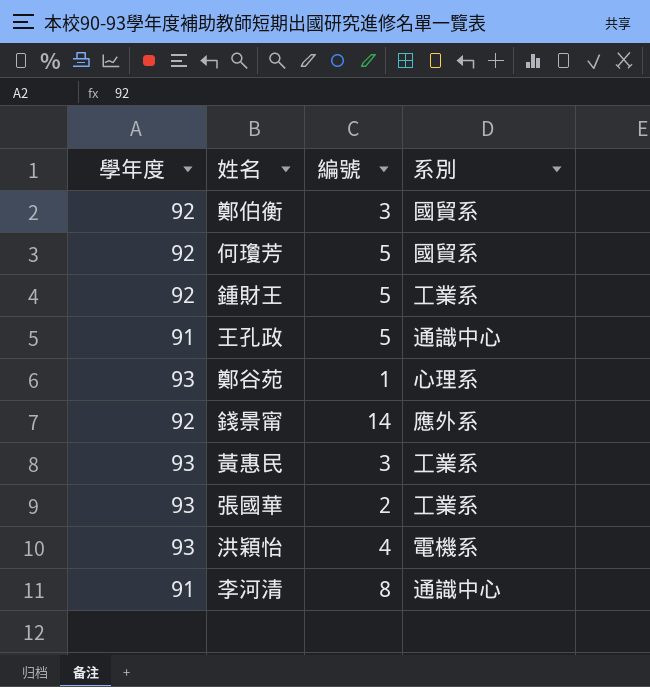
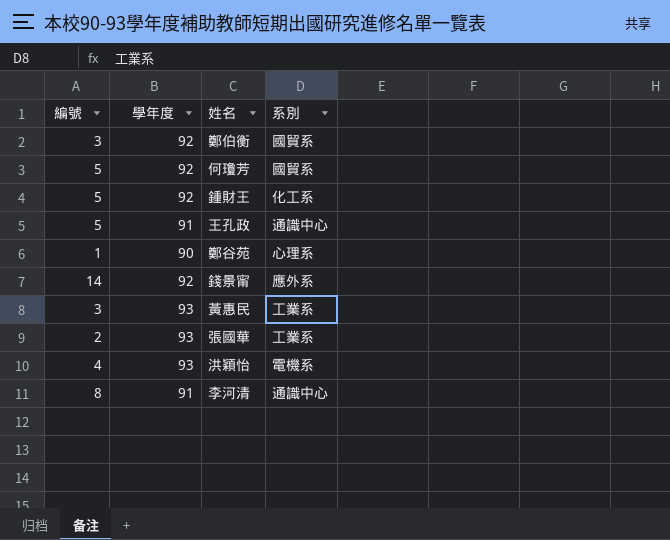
column 編號 | position: 3 -> 1
鍾財王 | 系別: 工業系 -> 化工系
鄭谷苑 | 學年度: 93 -> 90

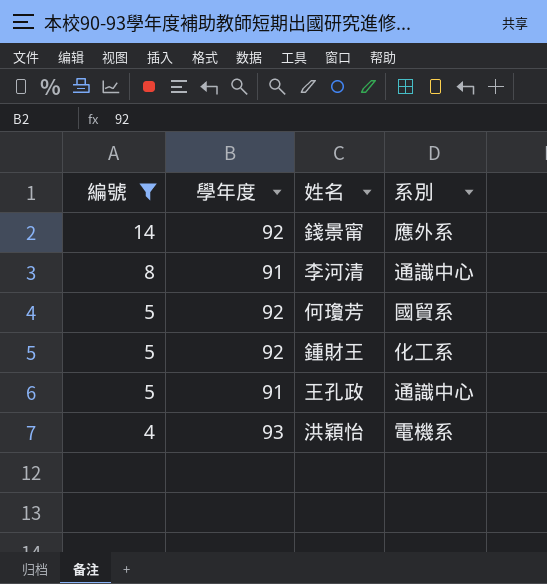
filter: none -> 編號 >= 4
row order: none -> 編號 descending

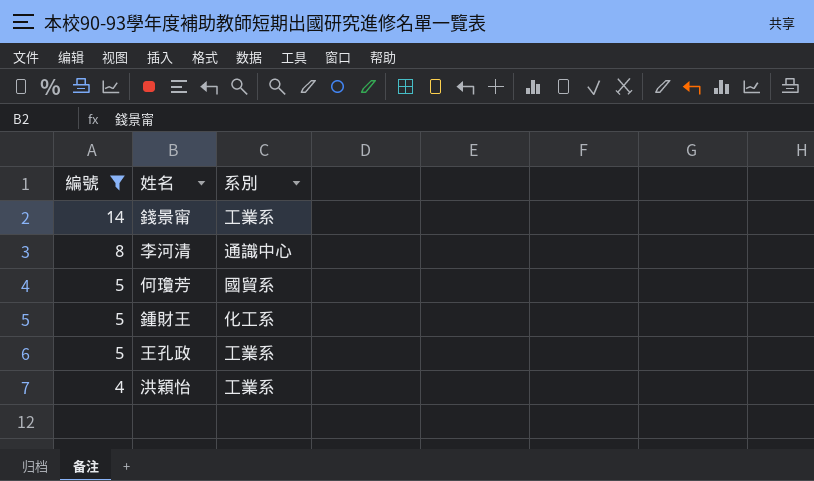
column 學年度 | position: 2 -> none
錢景甯 | 系別: 應外系 -> 工業系
王孔政 | 系別: 通識中心 -> 工業系
洪穎怡 | 系別: 電機系 -> 工業系

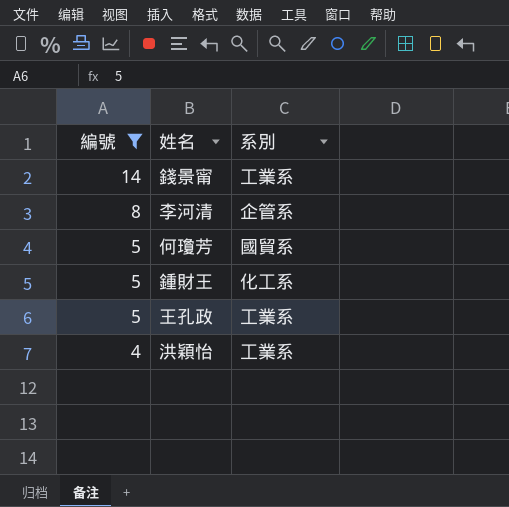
李河清 | 系別: 通識中心 -> 企管系

